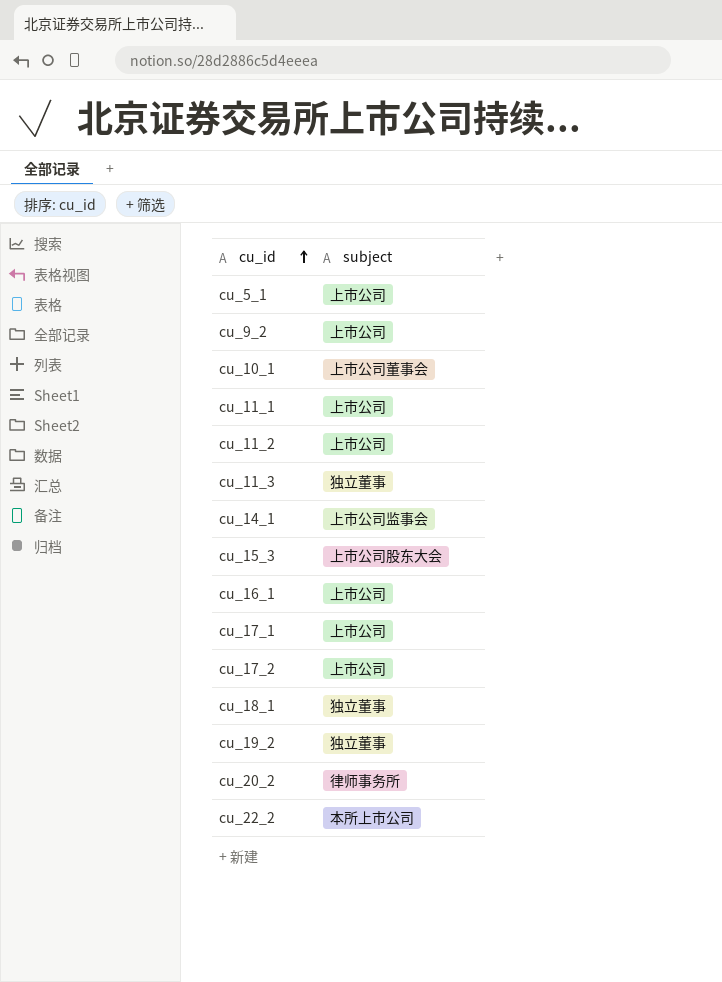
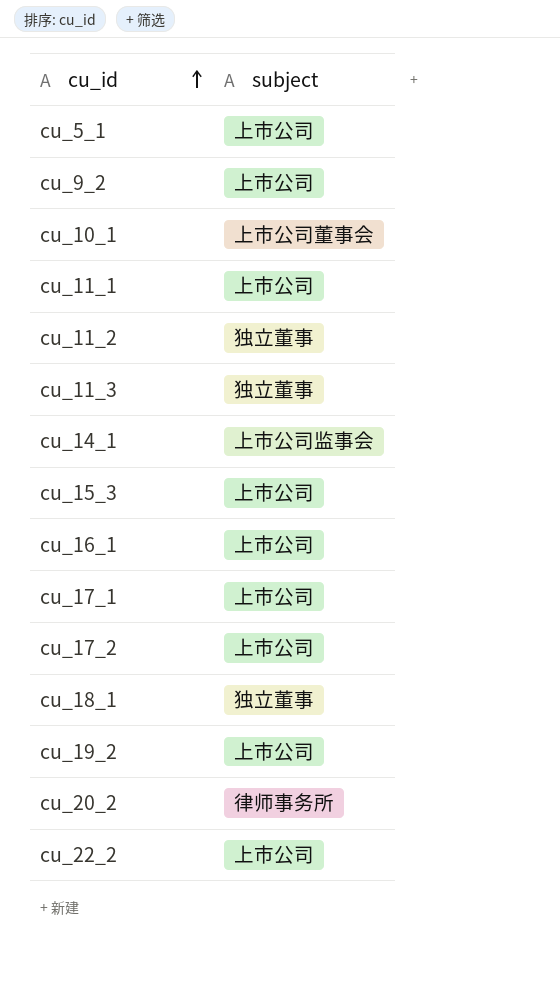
cu_11_2 | subject: 上市公司 -> 独立董事
cu_15_3 | subject: 上市公司股东大会 -> 上市公司
cu_19_2 | subject: 独立董事 -> 上市公司
cu_22_2 | subject: 本所上市公司 -> 上市公司

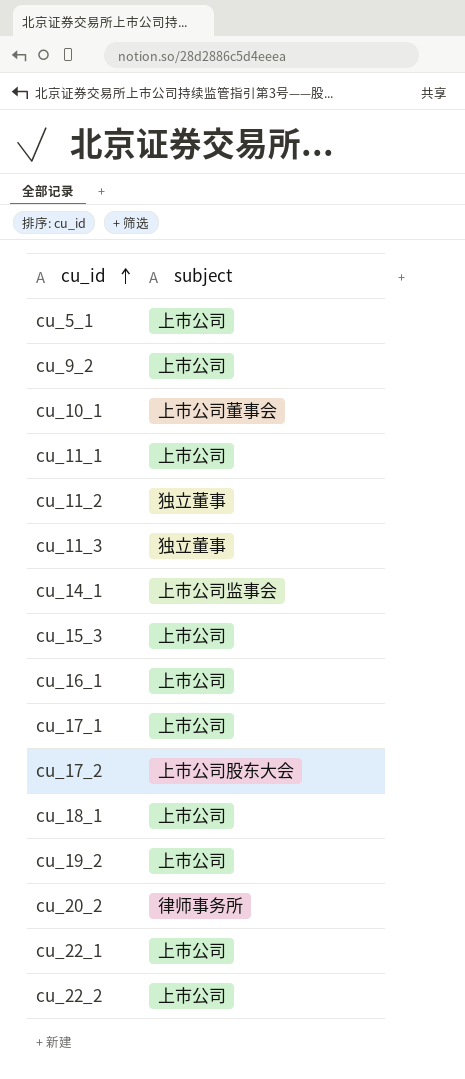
cu_17_2 | subject: 上市公司 -> 上市公司股东大会
cu_18_1 | subject: 独立董事 -> 上市公司
row cu_22_1: none -> 上市公司

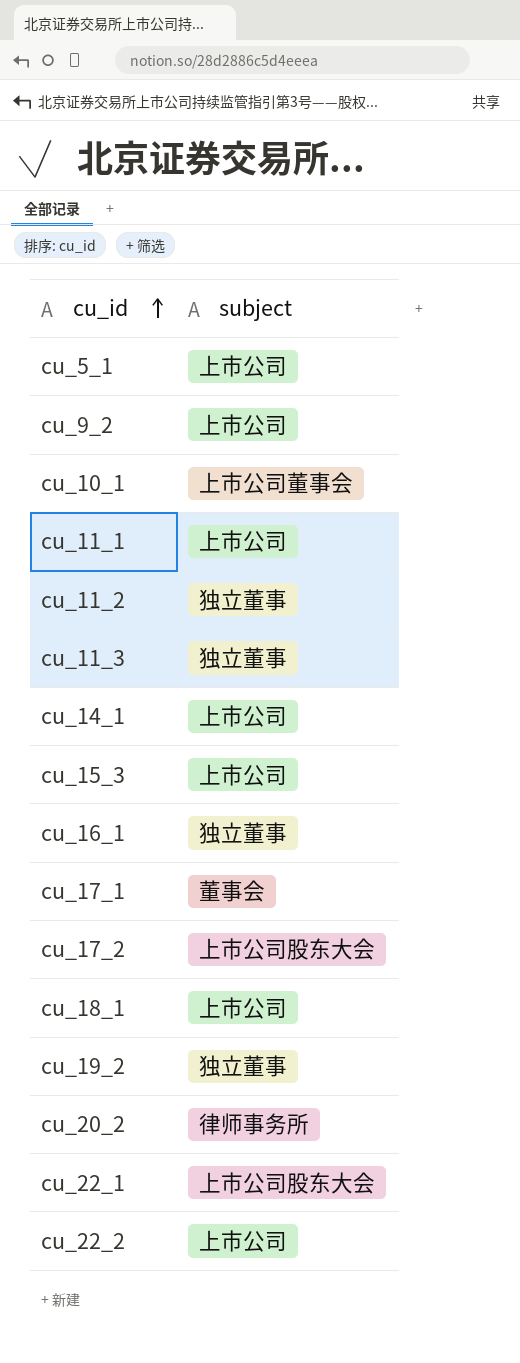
cu_14_1 | subject: 上市公司监事会 -> 上市公司
cu_16_1 | subject: 上市公司 -> 独立董事
cu_17_1 | subject: 上市公司 -> 董事会
cu_19_2 | subject: 上市公司 -> 独立董事
cu_22_1 | subject: 上市公司 -> 上市公司股东大会

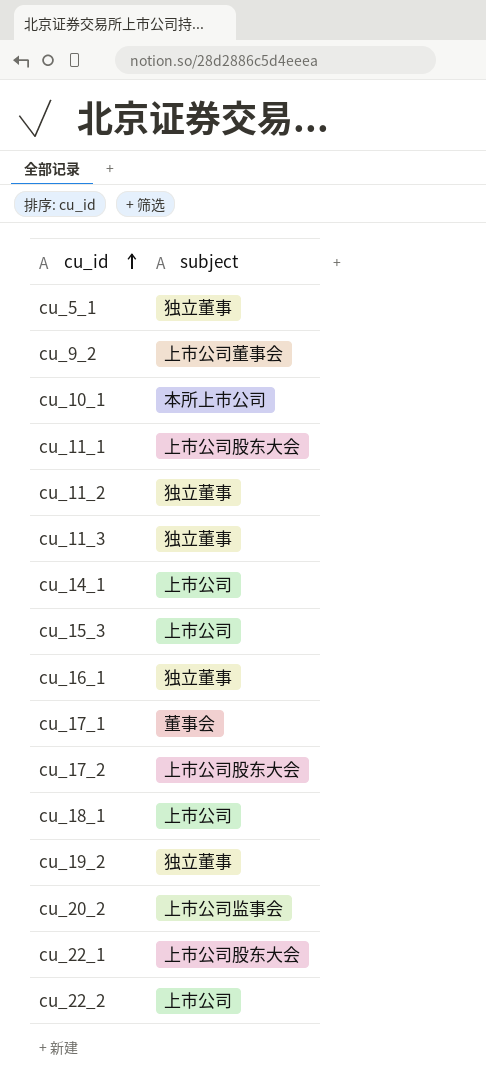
cu_5_1 | subject: 上市公司 -> 独立董事
cu_9_2 | subject: 上市公司 -> 上市公司董事会
cu_10_1 | subject: 上市公司董事会 -> 本所上市公司
cu_11_1 | subject: 上市公司 -> 上市公司股东大会
cu_20_2 | subject: 律师事务所 -> 上市公司监事会

